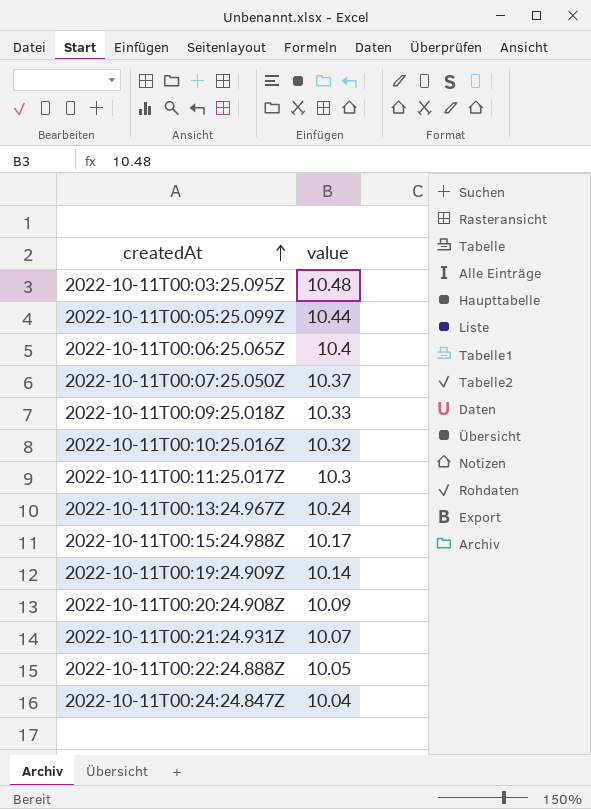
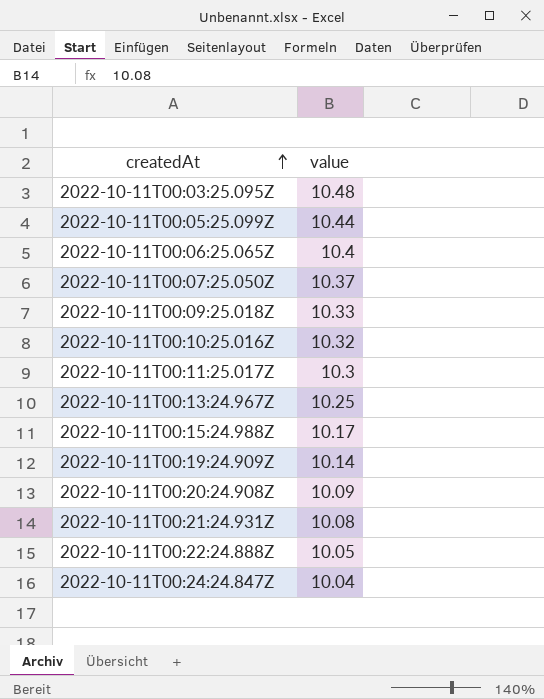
2022-10-11T00:13:24.967Z | value: 10.24 -> 10.25
2022-10-11T00:21:24.931Z | value: 10.07 -> 10.08

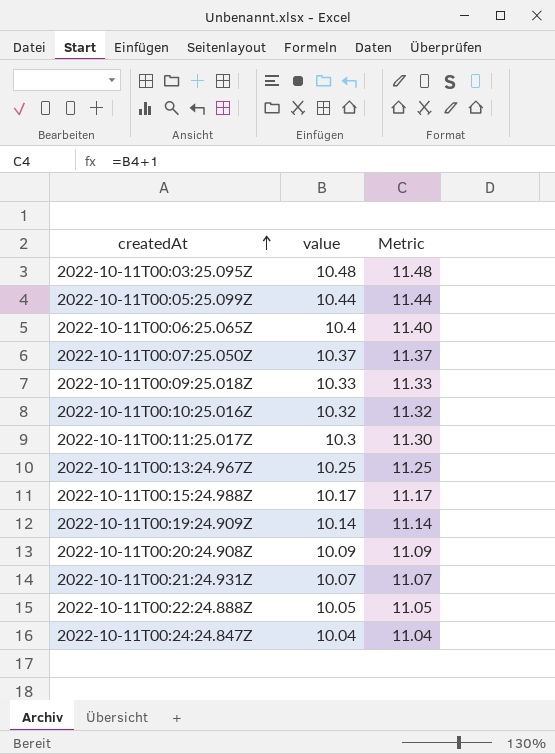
column Metric | formula: none -> [value] + 1
2022-10-11T00:21:24.931Z | value: 10.08 -> 10.07

